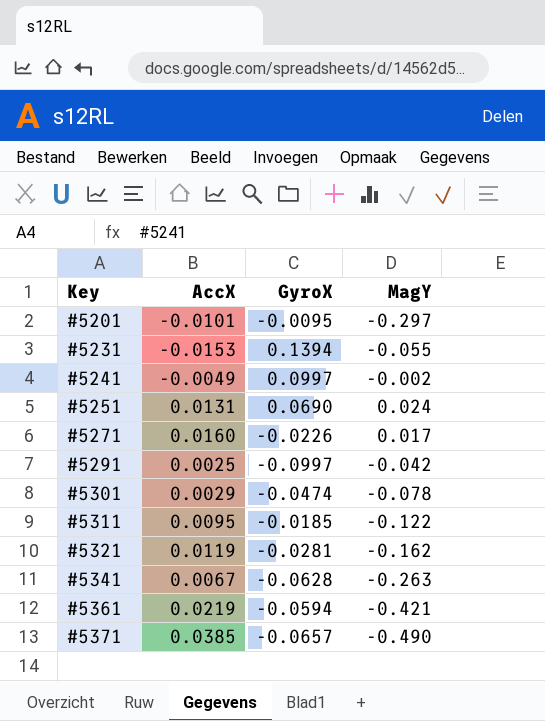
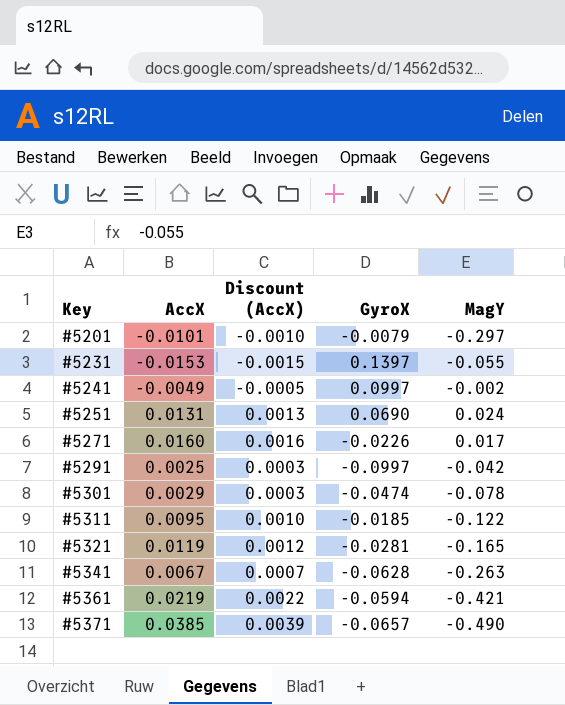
column Discount (AccX) | formula: none -> [AccX] * 0.1
#5201 | GyroX: -0.0095 -> -0.0079
#5231 | GyroX: 0.1394 -> 0.1397
#5321 | MagY: -0.162 -> -0.165

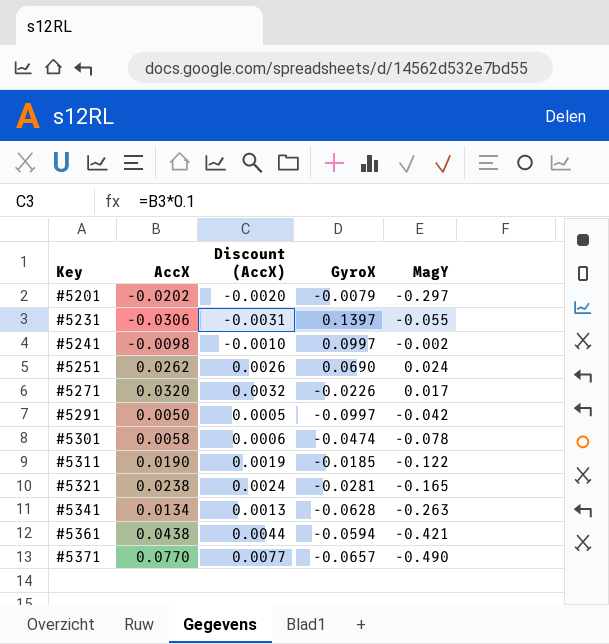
#5201 | AccX: -0.0101 -> -0.0202
#5201 | Discount (AccX): -0.0010 -> -0.0020
#5231 | AccX: -0.0153 -> -0.0306
#5231 | Discount (AccX): -0.0015 -> -0.0031
#5241 | AccX: -0.0049 -> -0.0098
#5241 | Discount (AccX): -0.0005 -> -0.0010
#5251 | AccX: 0.0131 -> 0.0262
#5251 | Discount (AccX): 0.0013 -> 0.0026
#5271 | AccX: 0.0160 -> 0.0320
#5271 | Discount (AccX): 0.0016 -> 0.0032
#5291 | AccX: 0.0025 -> 0.0050
#5291 | Discount (AccX): 0.0003 -> 0.0005
#5301 | AccX: 0.0029 -> 0.0058
#5301 | Discount (AccX): 0.0003 -> 0.0006
#5311 | AccX: 0.0095 -> 0.0190
#5311 | Discount (AccX): 0.0010 -> 0.0019
#5321 | AccX: 0.0119 -> 0.0238
#5321 | Discount (AccX): 0.0012 -> 0.0024
#5341 | AccX: 0.0067 -> 0.0134
#5341 | Discount (AccX): 0.0007 -> 0.0013
#5361 | AccX: 0.0219 -> 0.0438
#5361 | Discount (AccX): 0.0022 -> 0.0044
#5371 | AccX: 0.0385 -> 0.0770
#5371 | Discount (AccX): 0.0039 -> 0.0077

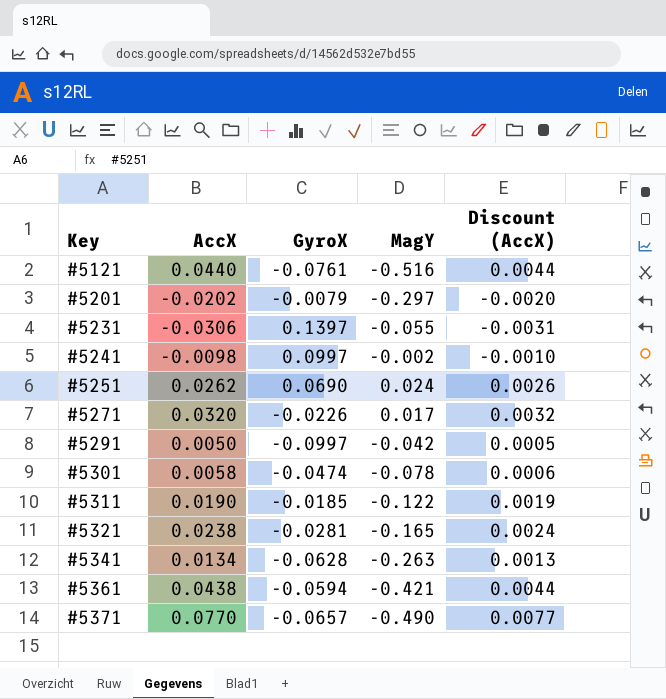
column Discount (AccX) | position: 3 -> 5
row #5121: none -> 0.0440 | -0.0761 | -0.516 | 0.0044

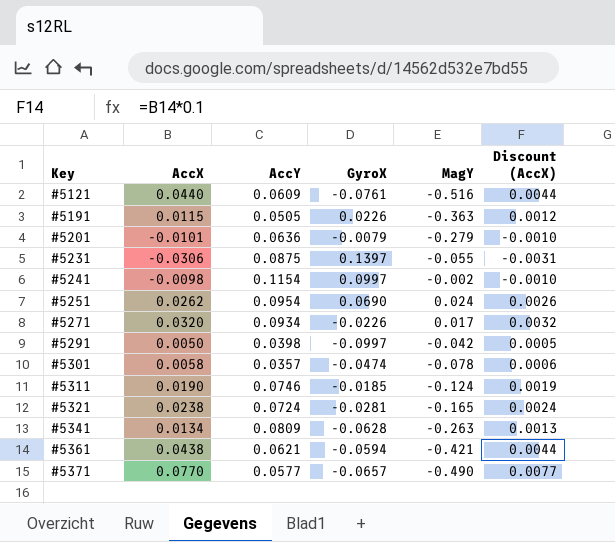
column AccY | position: none -> 3
row #5191: none -> 0.0115 | 0.0505 | 0.0226 | -0.363 | 0.0012
#5201 | AccX: -0.0202 -> -0.0101
#5201 | MagY: -0.297 -> -0.279
#5201 | Discount (AccX): -0.0020 -> -0.0010
#5311 | MagY: -0.122 -> -0.124

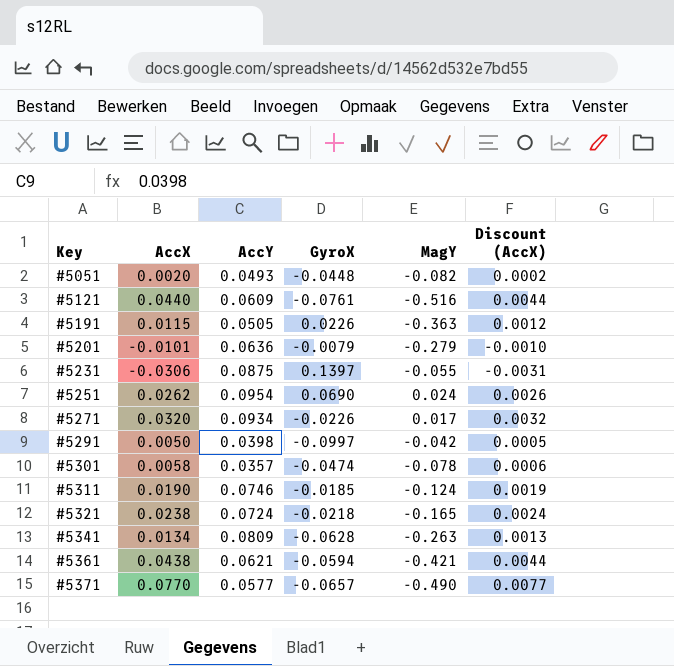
row #5241: -0.0098 | 0.1154 | 0.0997 | -0.002 | -0.0010 -> none
row #5051: none -> 0.0020 | 0.0493 | -0.0448 | -0.082 | 0.0002
#5321 | GyroX: -0.0281 -> -0.0218

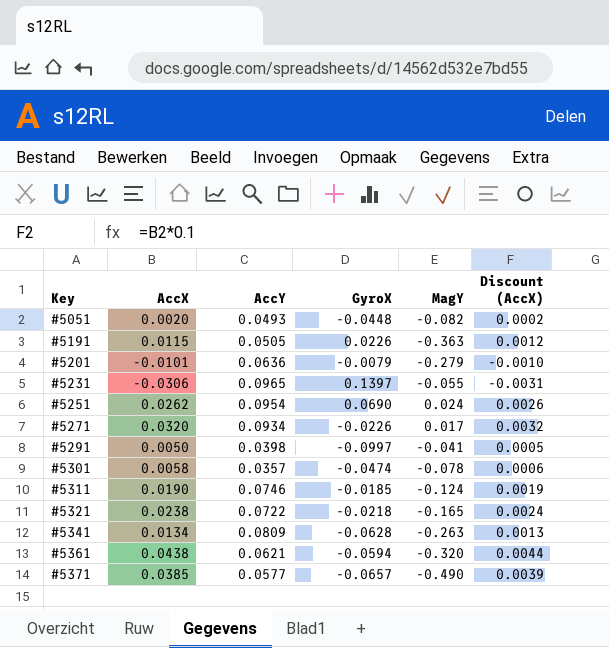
row #5121: 0.0440 | 0.0609 | -0.0761 | -0.516 | 0.0044 -> none
#5231 | AccY: 0.0875 -> 0.0965
#5291 | MagY: -0.042 -> -0.041
#5321 | AccY: 0.0724 -> 0.0722
#5361 | MagY: -0.421 -> -0.320
#5371 | AccX: 0.0770 -> 0.0385
#5371 | Discount (AccX): 0.0077 -> 0.0039

